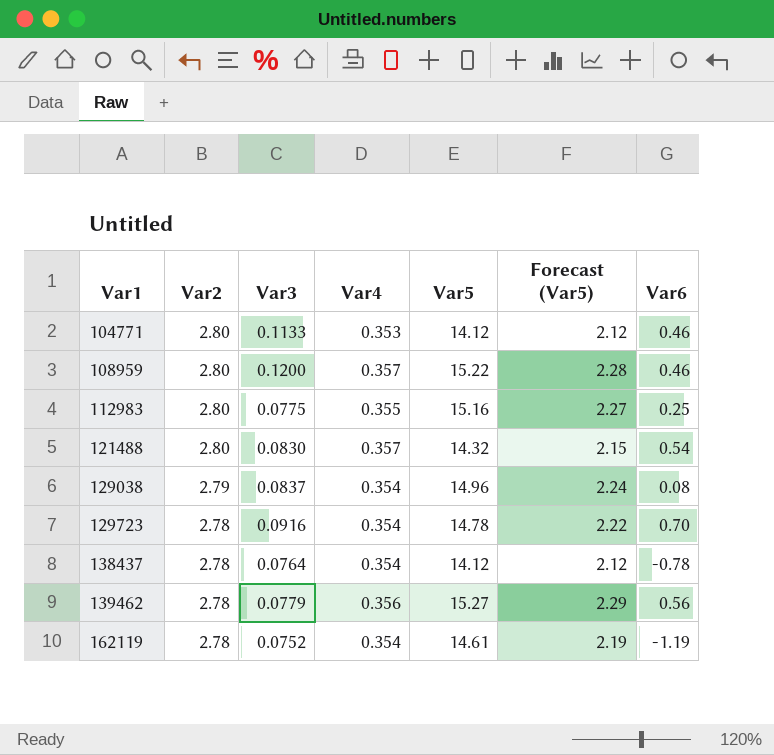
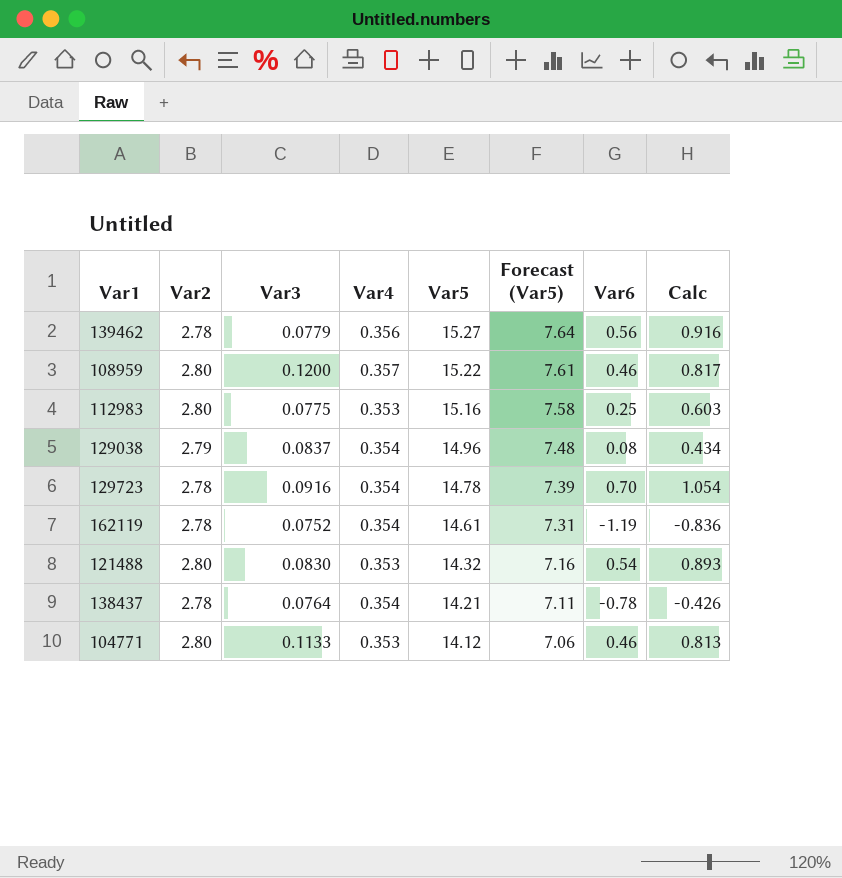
row order: Var1 ascending -> Var5 descending
column Forecast (Var5) | formula: [Var5] * 0.15 -> [Var5] * 0.5
column Calc | formula: none -> [Var4] + [Var6]
112983 | Var4: 0.355 -> 0.353
121488 | Var4: 0.357 -> 0.353
138437 | Var5: 14.12 -> 14.21

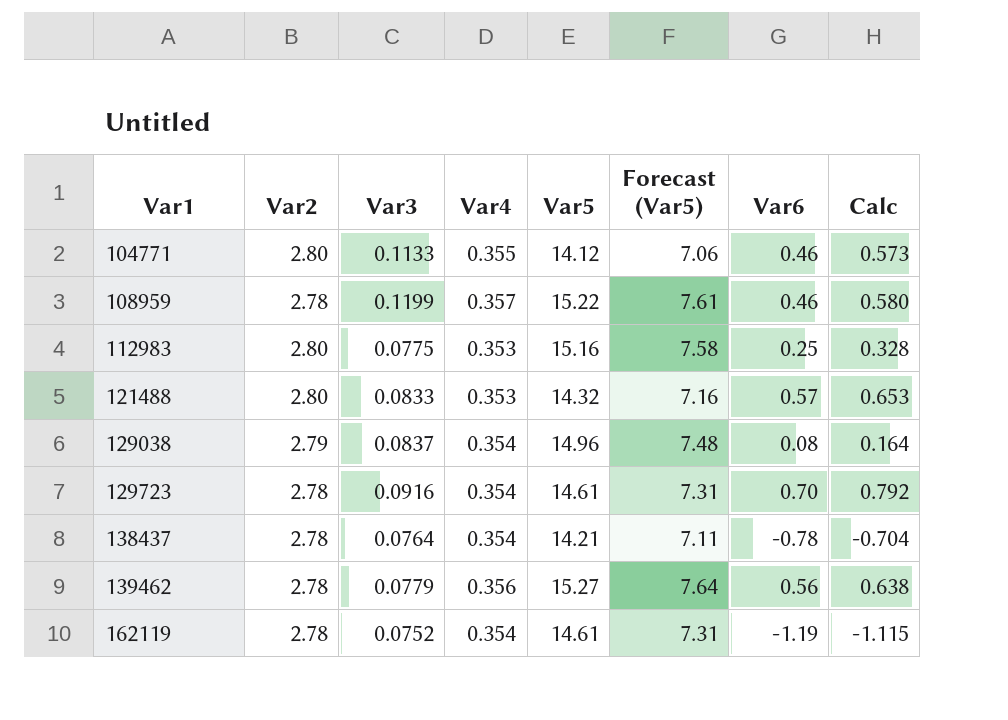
row order: Var5 descending -> Var1 ascending
column Calc | formula: [Var4] + [Var6] -> [Var3] + [Var6]
104771 | Var4: 0.353 -> 0.355
108959 | Var2: 2.80 -> 2.78
108959 | Var3: 0.1200 -> 0.1199
121488 | Var3: 0.0830 -> 0.0833
121488 | Var6: 0.54 -> 0.57
129723 | Var5: 14.78 -> 14.61
129723 | Forecast (Var5): 7.39 -> 7.31

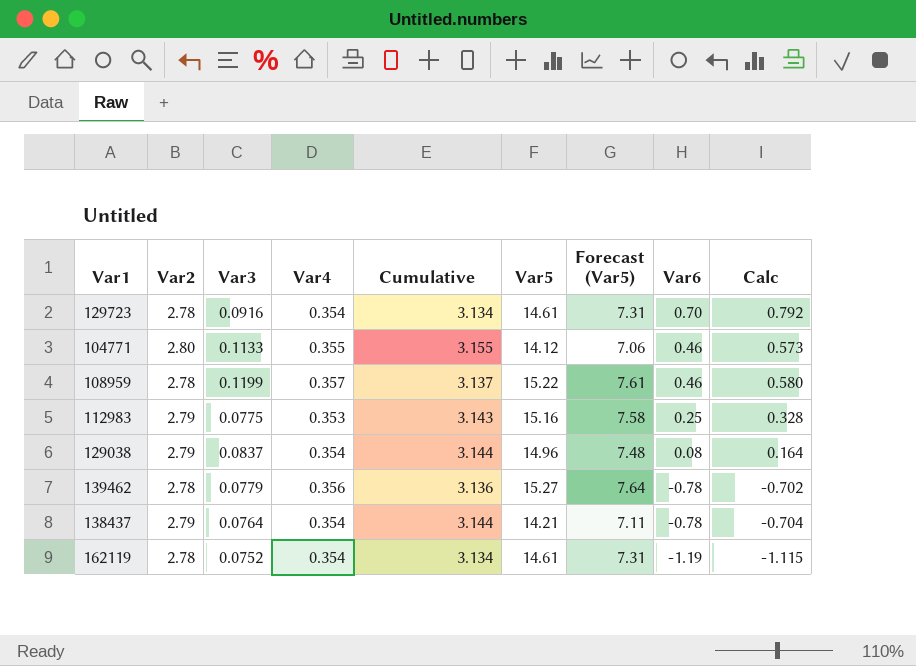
row order: Var1 ascending -> Var6 descending
column Cumulative | formula: none -> [Var2] + [Var4]
row 121488: 2.80 | 0.0833 | 0.353 | 14.32 | 7.16 | 0.57 | 0.653 -> none
112983 | Var2: 2.80 -> 2.79
139462 | Var6: 0.56 -> -0.78
139462 | Calc: 0.638 -> -0.702
138437 | Var2: 2.78 -> 2.79

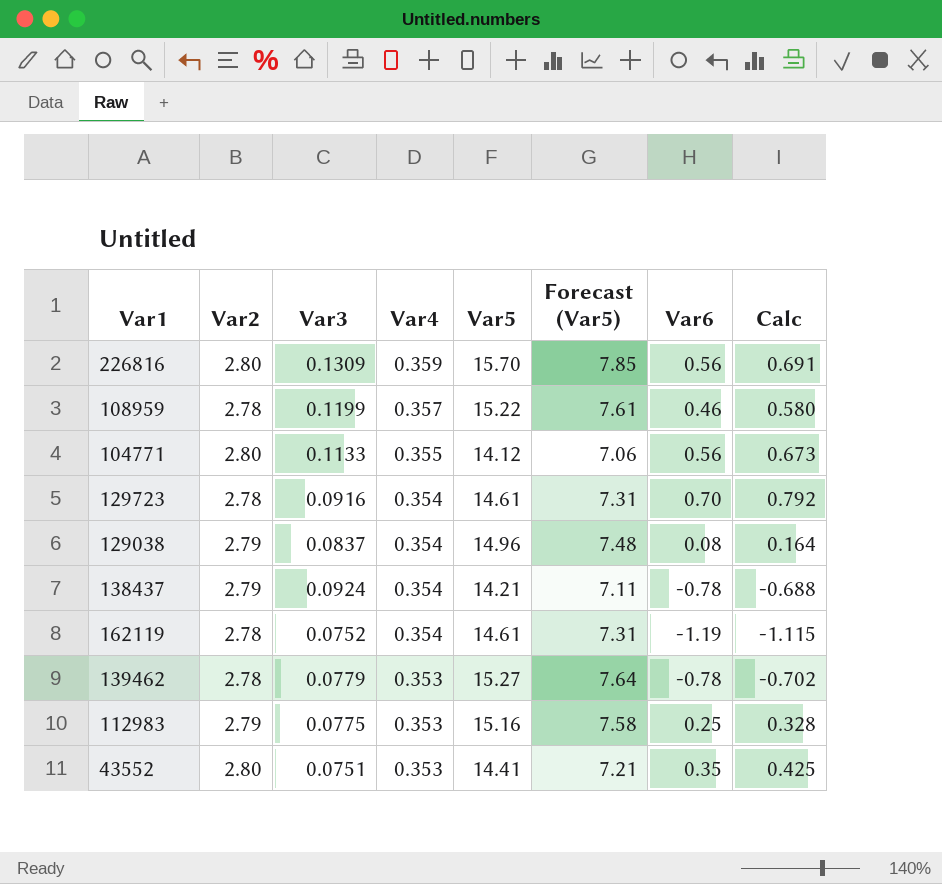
row order: Var6 descending -> Var4 descending
column Cumulative | formula: [Var2] + [Var4] -> none
row 226816: none -> 2.80 | 0.1309 | 0.359 | 15.70 | 7.85 | 0.56 | 0.691
104771 | Var6: 0.46 -> 0.56
104771 | Calc: 0.573 -> 0.673
138437 | Var3: 0.0764 -> 0.0924
138437 | Calc: -0.704 -> -0.688
139462 | Var4: 0.356 -> 0.353
row 43552: none -> 2.80 | 0.0751 | 0.353 | 14.41 | 7.21 | 0.35 | 0.425

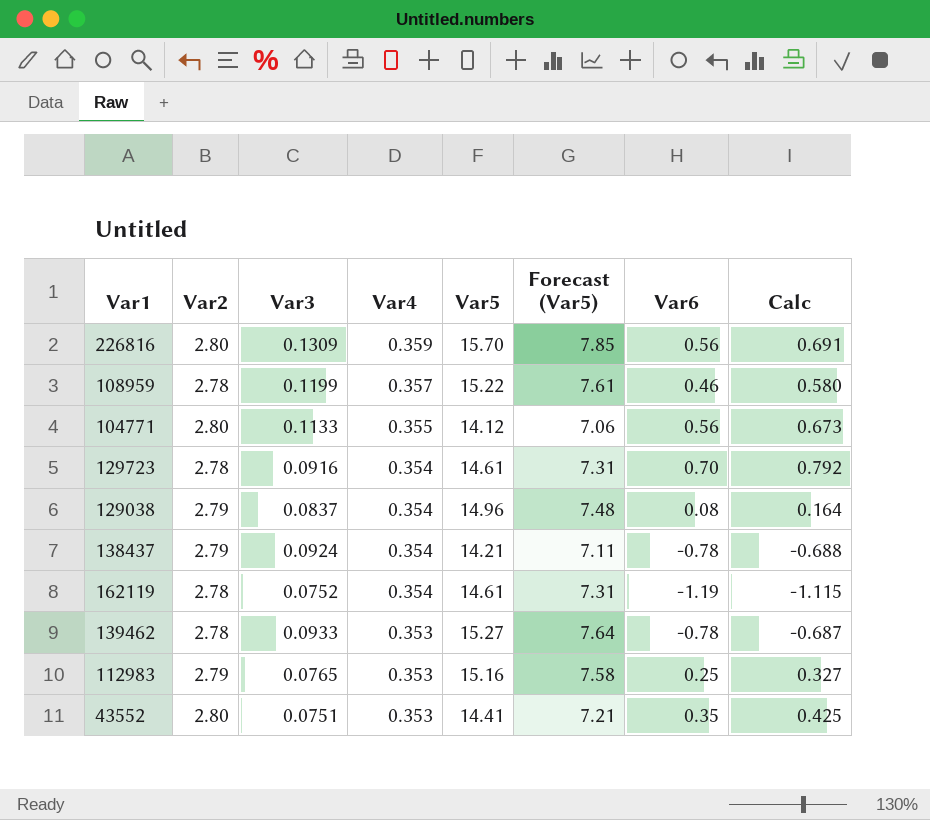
139462 | Var3: 0.0779 -> 0.0933
139462 | Calc: -0.702 -> -0.687
112983 | Var3: 0.0775 -> 0.0765
112983 | Calc: 0.328 -> 0.327

